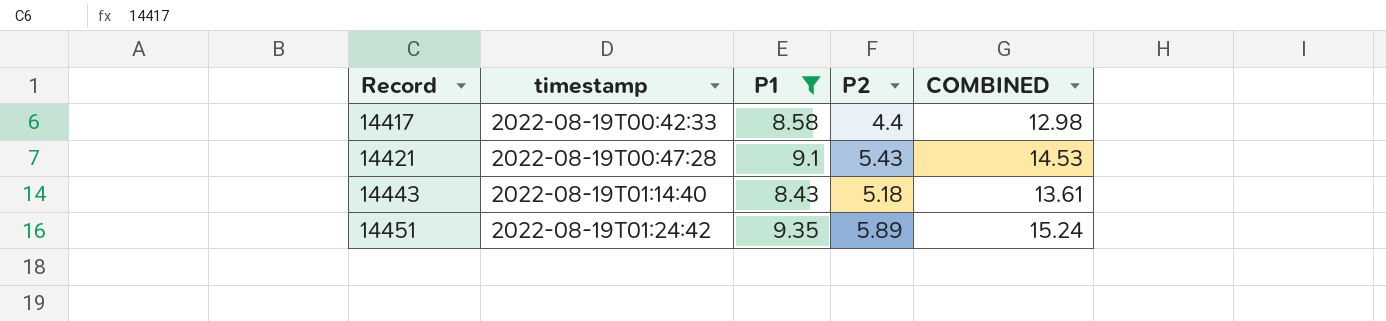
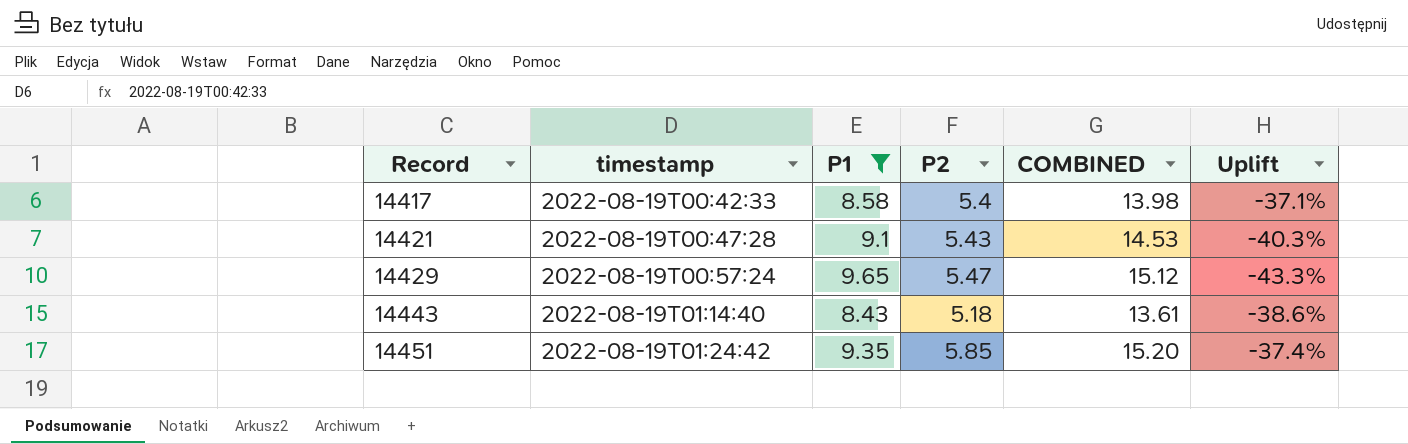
column Uplift | formula: none -> ([P2] - [P1]) / [P1]
14417 | P2: 4.4 -> 5.4
14417 | COMBINED: 12.98 -> 13.98
row 14429: none -> 2022-08-19T00:57:24 | 9.65 | 5.47 | 15.12 | -43.3%
14451 | P2: 5.89 -> 5.85
14451 | COMBINED: 15.24 -> 15.20

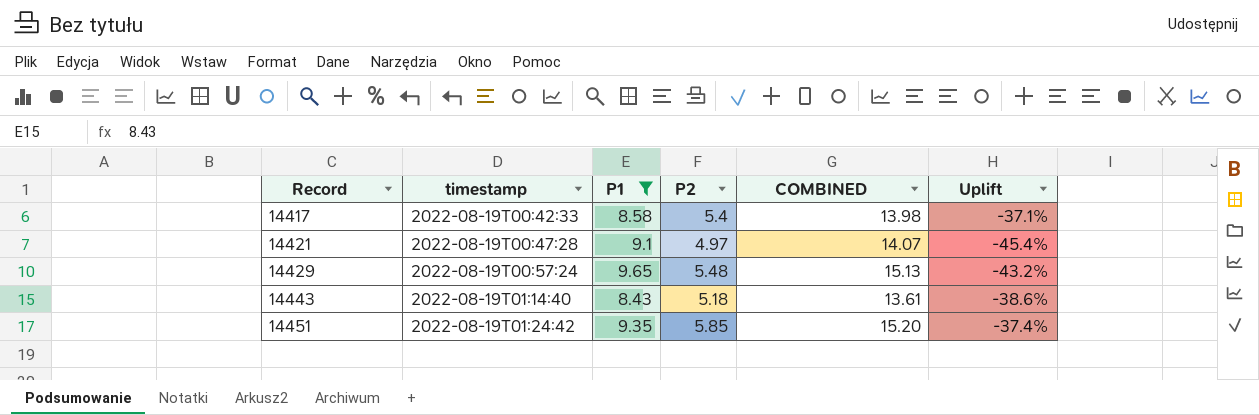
14421 | P2: 5.43 -> 4.97
14421 | COMBINED: 14.53 -> 14.07
14421 | Uplift: -40.3% -> -45.4%
14429 | P2: 5.47 -> 5.48
14429 | COMBINED: 15.12 -> 15.13
14429 | Uplift: -43.3% -> -43.2%

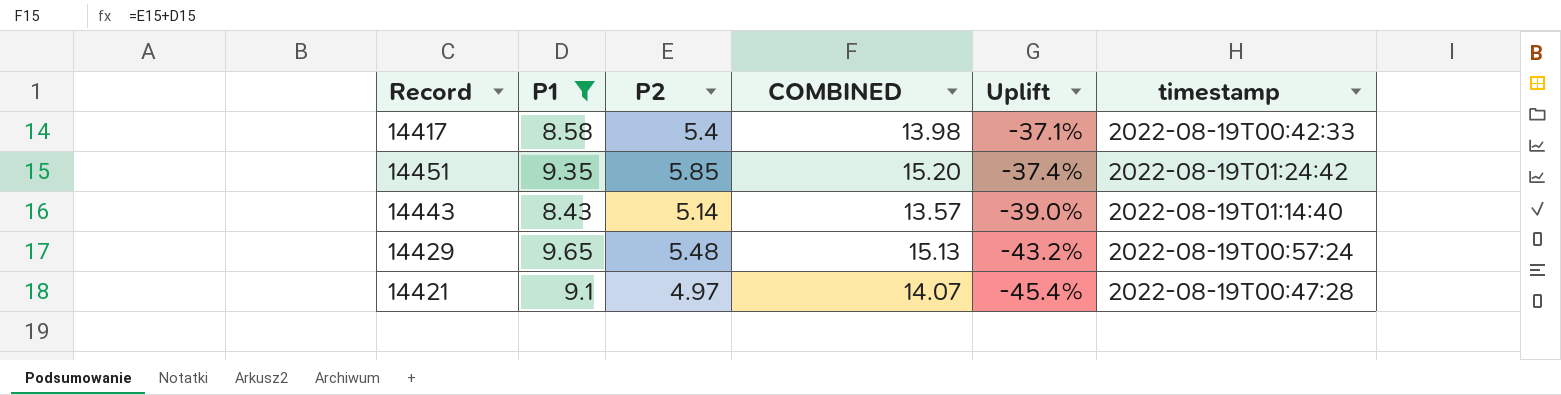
row order: Record ascending -> Uplift descending
column timestamp | position: 2 -> 6
14443 | P2: 5.18 -> 5.14
14443 | COMBINED: 13.61 -> 13.57
14443 | Uplift: -38.6% -> -39.0%

